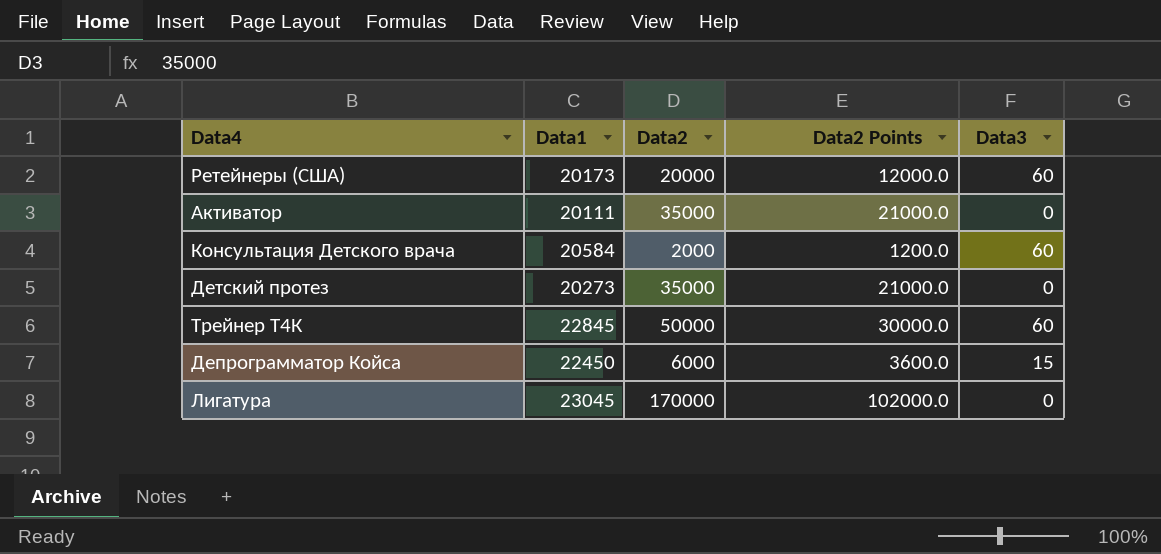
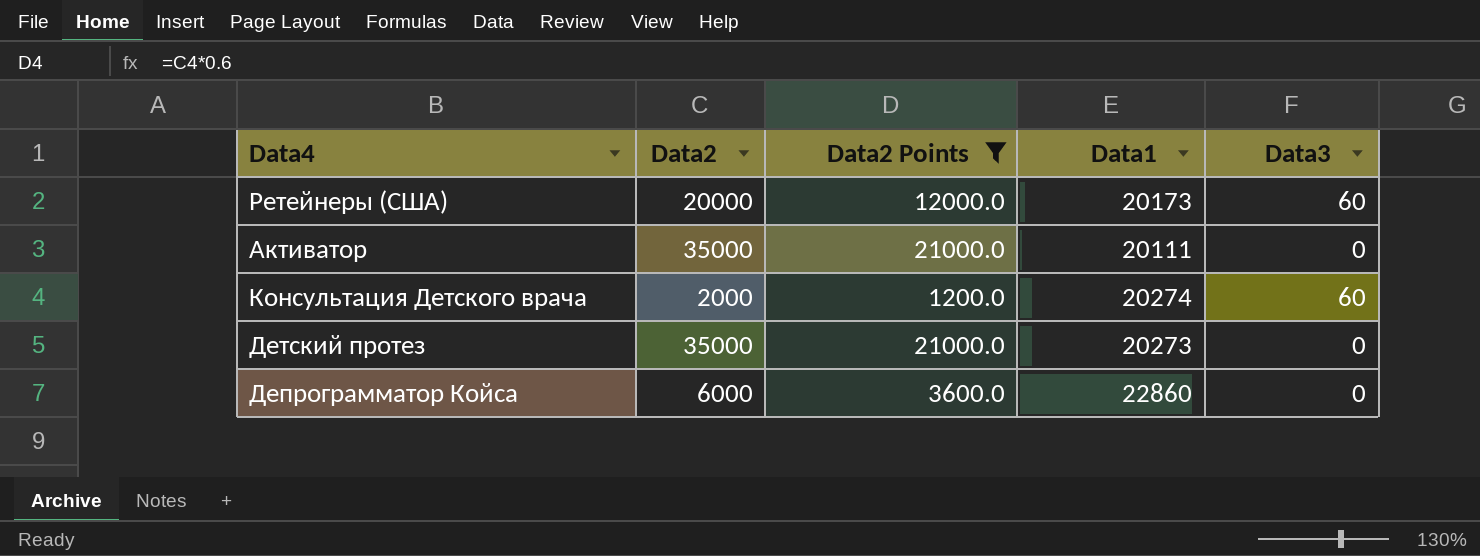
filter: none -> Data2 Points <= 21000.0
column Data1 | position: 2 -> 4
Консультация Детского врача | Data1: 20584 -> 20274
Депрограмматор Койса | Data1: 22450 -> 22860
Депрограмматор Койса | Data3: 15 -> 0

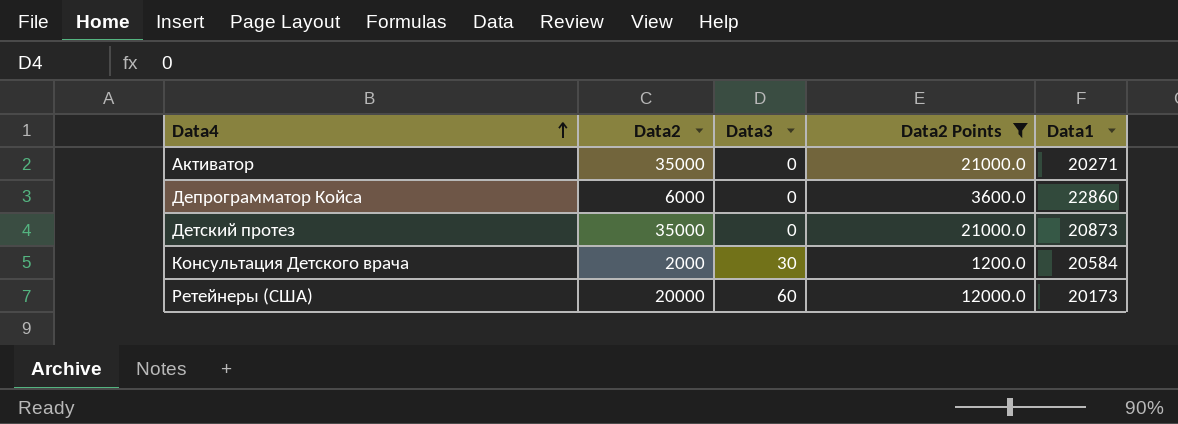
row order: none -> Data4 ascending
column Data3 | position: 5 -> 3
Активатор | Data1: 20111 -> 20271
Детский протез | Data1: 20273 -> 20873
Консультация Детского врача | Data3: 60 -> 30
Консультация Детского врача | Data1: 20274 -> 20584

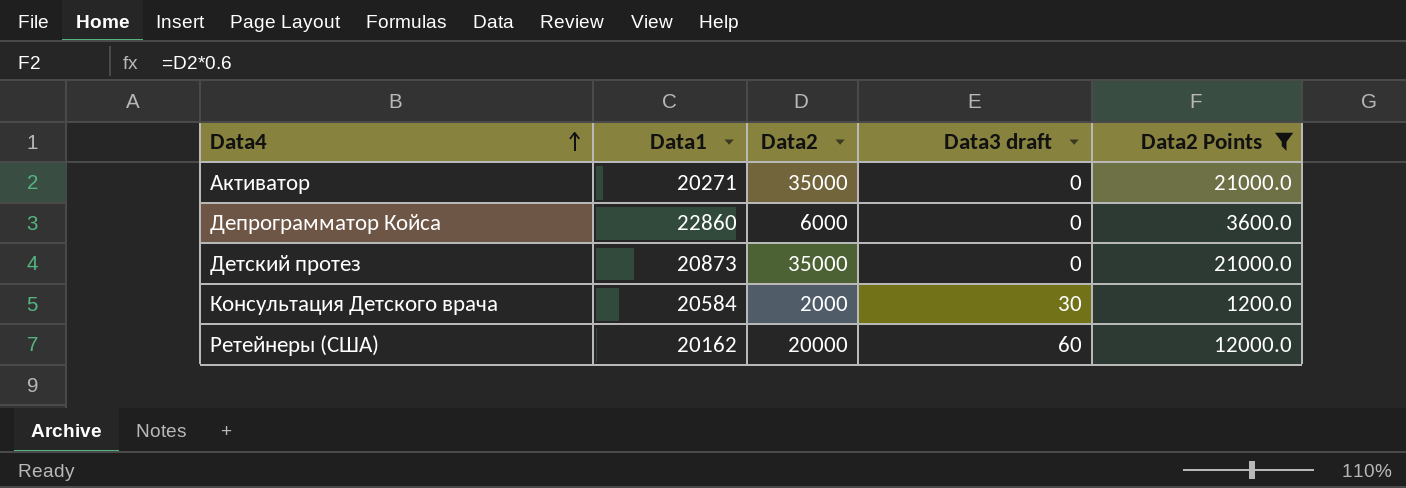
column Data1 | position: 5 -> 2
column name: Data3 -> Data3 draft
Ретейнеры (CША) | Data1: 20173 -> 20162

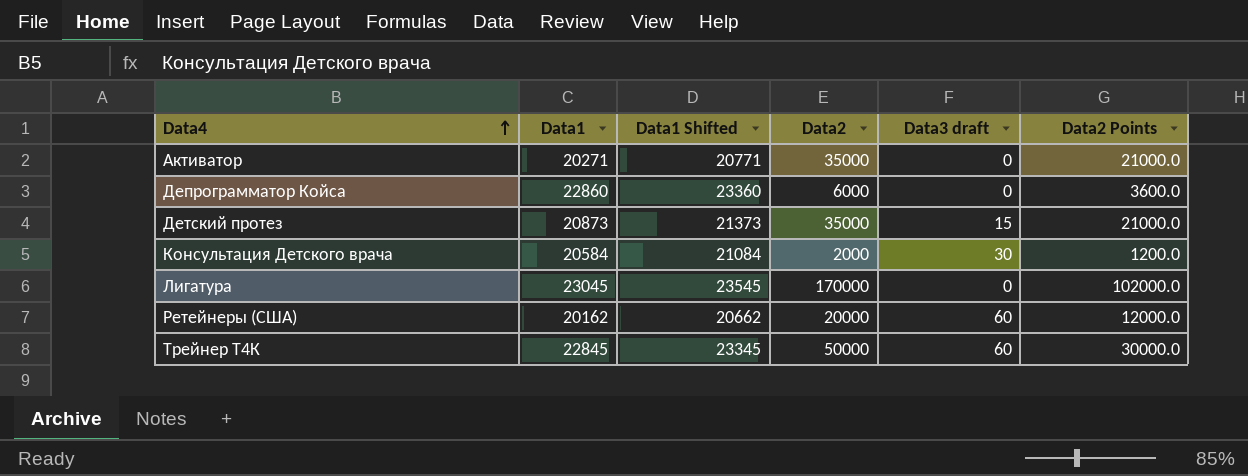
filter: Data2 Points <= 21000.0 -> none
column Data1 Shifted | formula: none -> [Data1] + 500
Детский протез | Data3 draft: 0 -> 15

